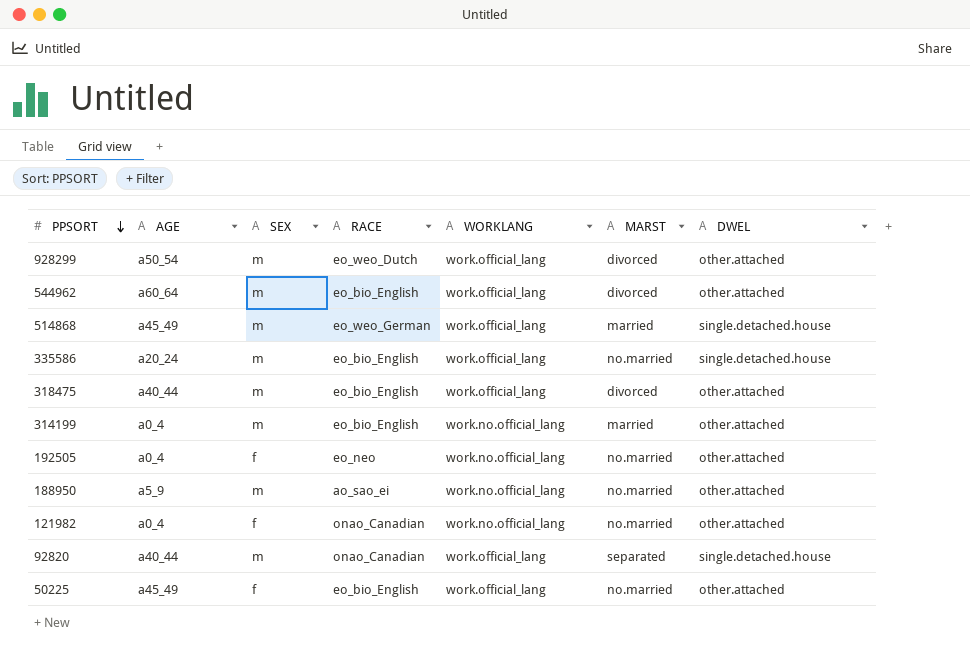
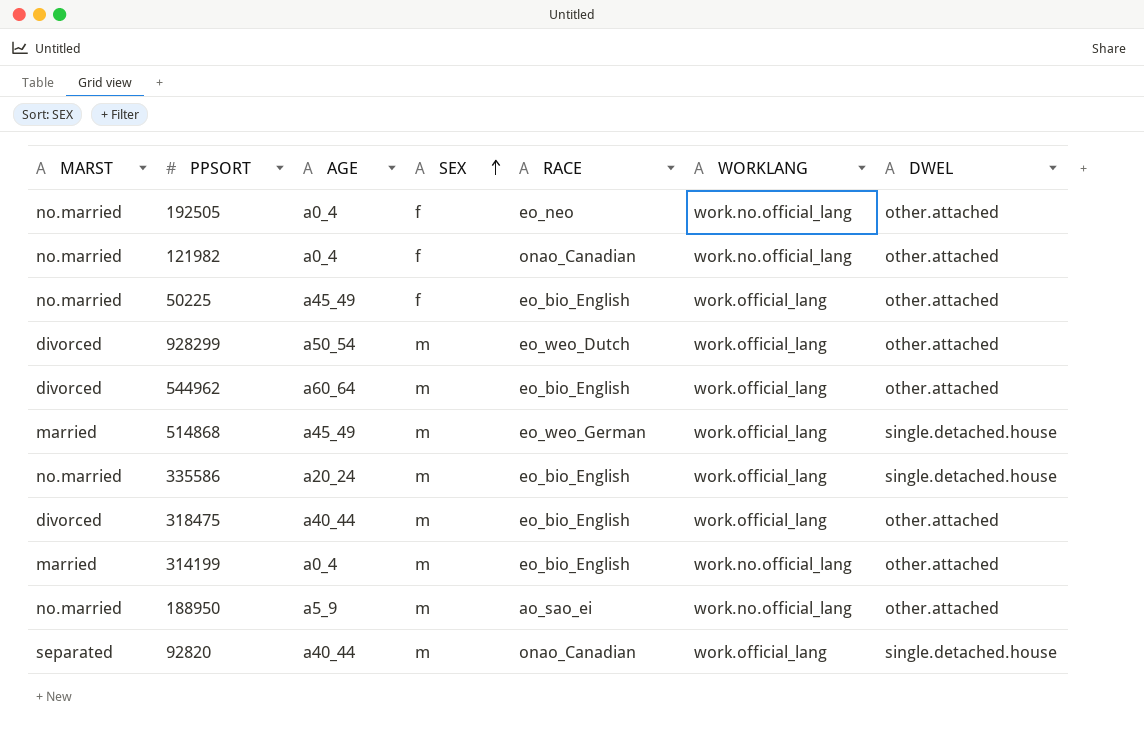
row order: PPSORT descending -> SEX ascending
column MARST | position: 6 -> 1

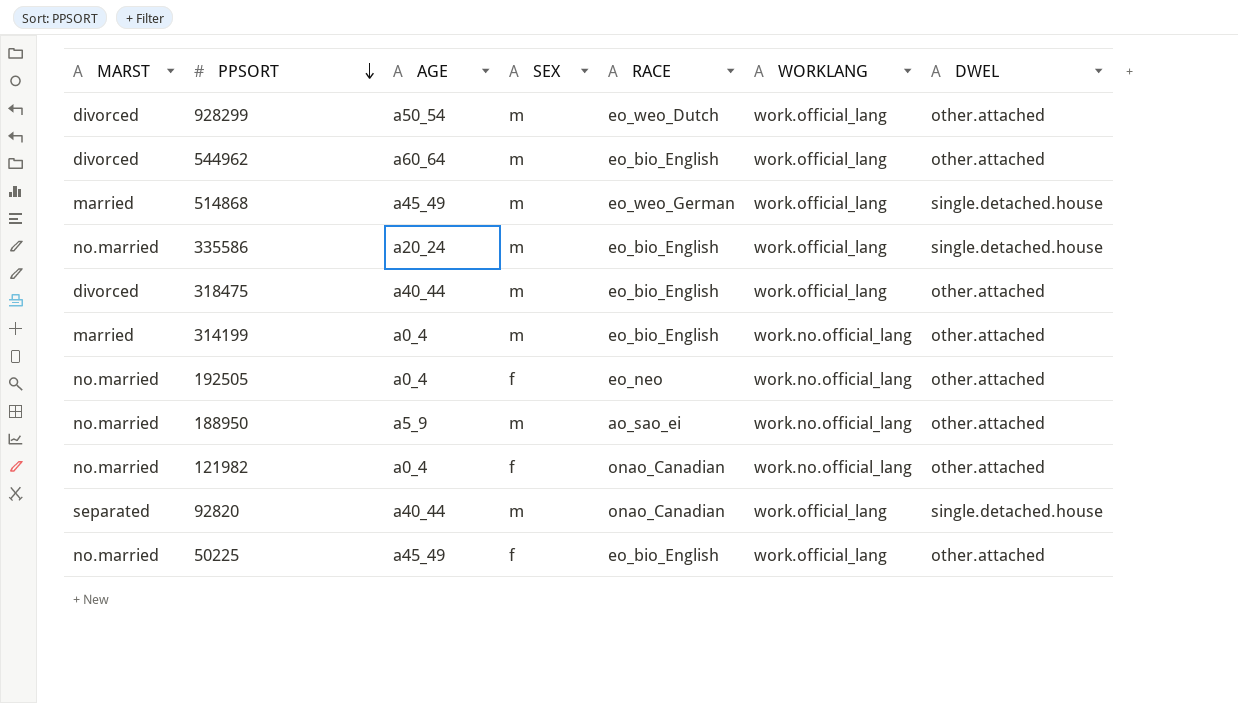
row order: SEX ascending -> PPSORT descending

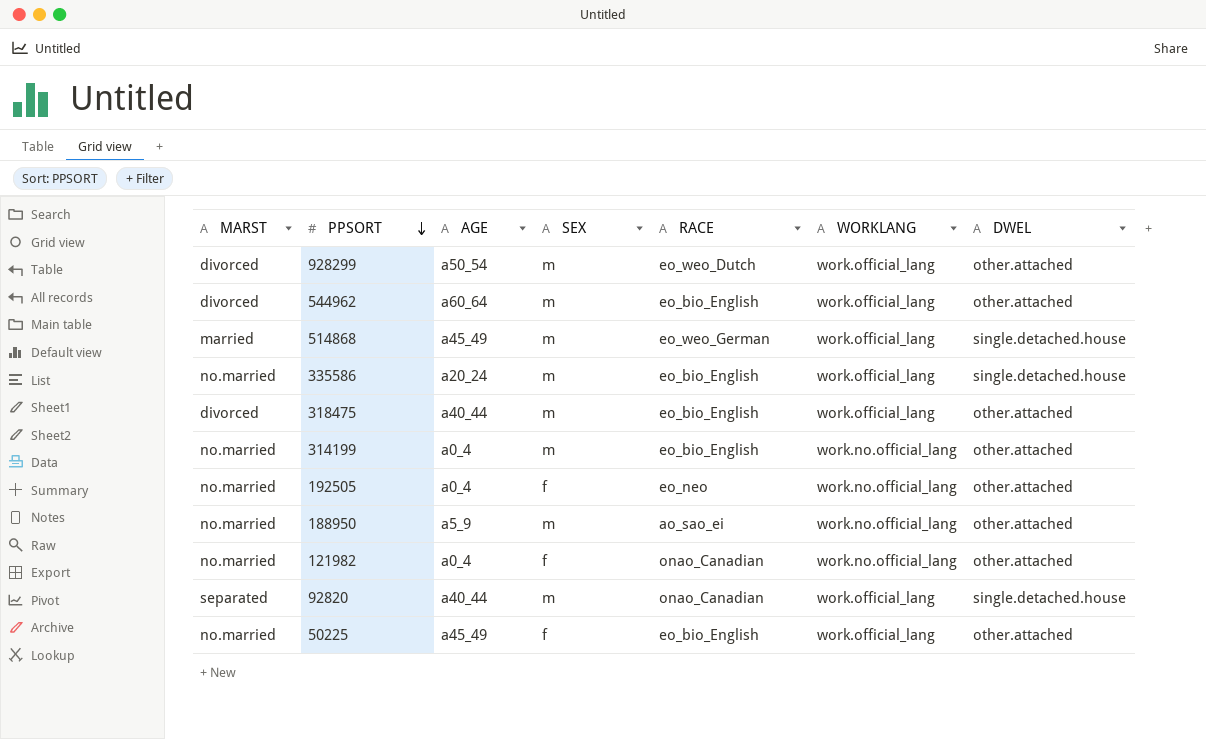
314199 | MARST: married -> no.married

